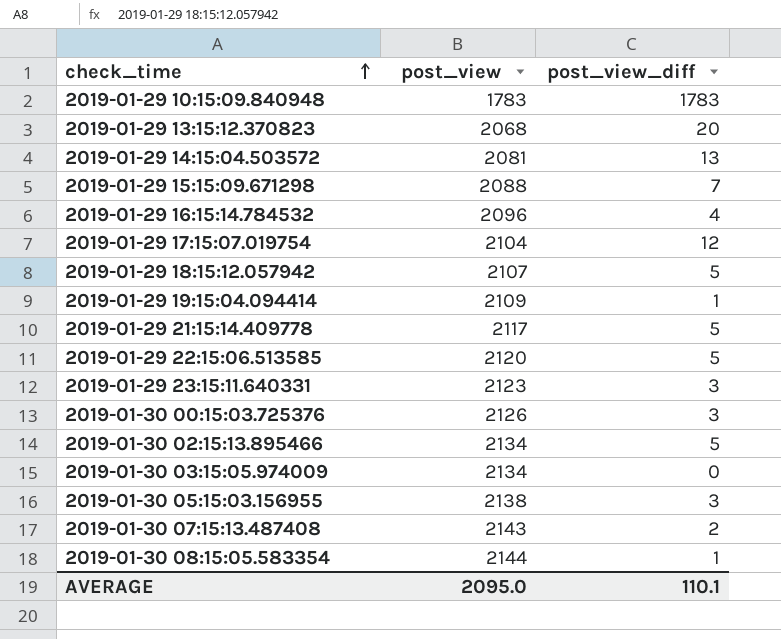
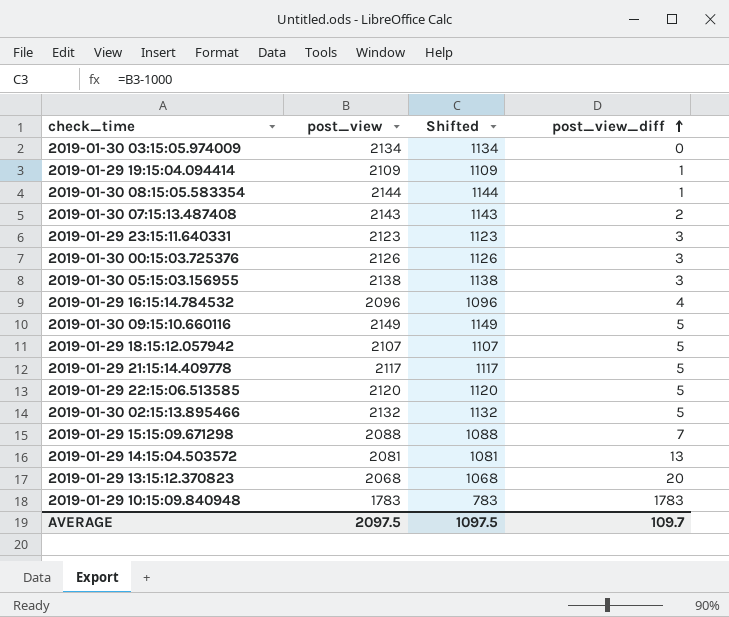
row order: check_time ascending -> post_view_diff ascending
column Shifted | formula: none -> [post_view] - 1000
row 2019-01-29 17:15:07.019754: 2104 | 12 -> none
row 2019-01-30 09:15:10.660116: none -> 2149 | 1149 | 5
2019-01-30 02:15:13.895466 | post_view: 2134 -> 2132
AVERAGE | post_view: 2095.0 -> 2097.5
AVERAGE | post_view_diff: 110.1 -> 109.7

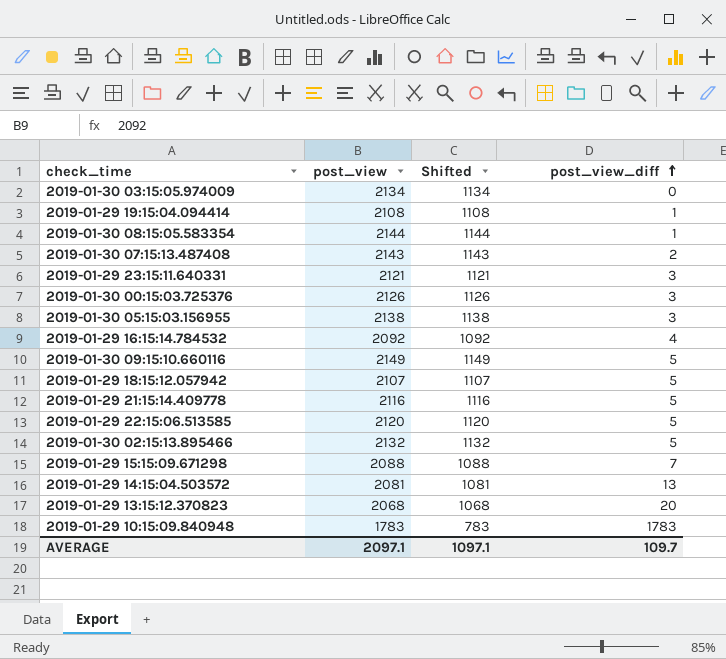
2019-01-29 19:15:04.094414 | post_view: 2109 -> 2108
2019-01-29 19:15:04.094414 | Shifted: 1109 -> 1108
2019-01-29 23:15:11.640331 | post_view: 2123 -> 2121
2019-01-29 23:15:11.640331 | Shifted: 1123 -> 1121
2019-01-29 16:15:14.784532 | post_view: 2096 -> 2092
2019-01-29 16:15:14.784532 | Shifted: 1096 -> 1092
2019-01-29 21:15:14.409778 | post_view: 2117 -> 2116
2019-01-29 21:15:14.409778 | Shifted: 1117 -> 1116
AVERAGE | post_view: 2097.5 -> 2097.1
AVERAGE | Shifted: 1097.5 -> 1097.1

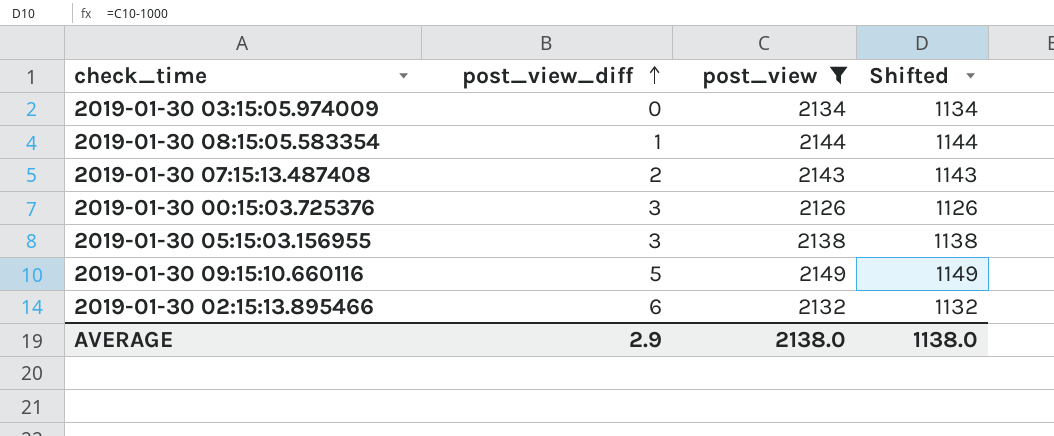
filter: none -> post_view >= 2126
column post_view_diff | position: 4 -> 2
2019-01-30 02:15:13.895466 | post_view_diff: 5 -> 6
AVERAGE | post_view_diff: 109.7 -> 2.9
AVERAGE | post_view: 2097.1 -> 2138.0
AVERAGE | Shifted: 1097.1 -> 1138.0

